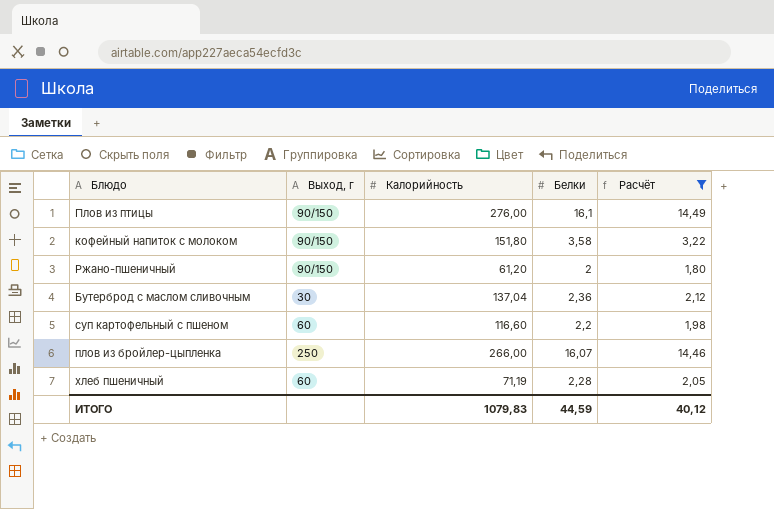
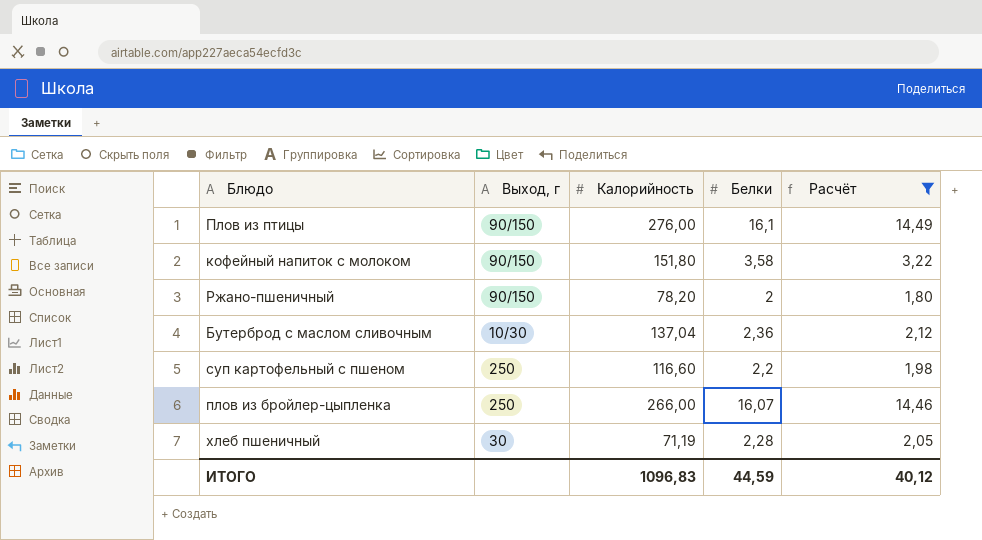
Ржано-пшеничный | Калорийность: 61,20 -> 78,20
Бутерброд с маслом сливочным | Выход, г: 30 -> 10/30
суп картофельный с пшеном | Выход, г: 60 -> 250
хлеб пшеничный | Выход, г: 60 -> 30
ИТОГО | Калорийность: 1079,83 -> 1096,83

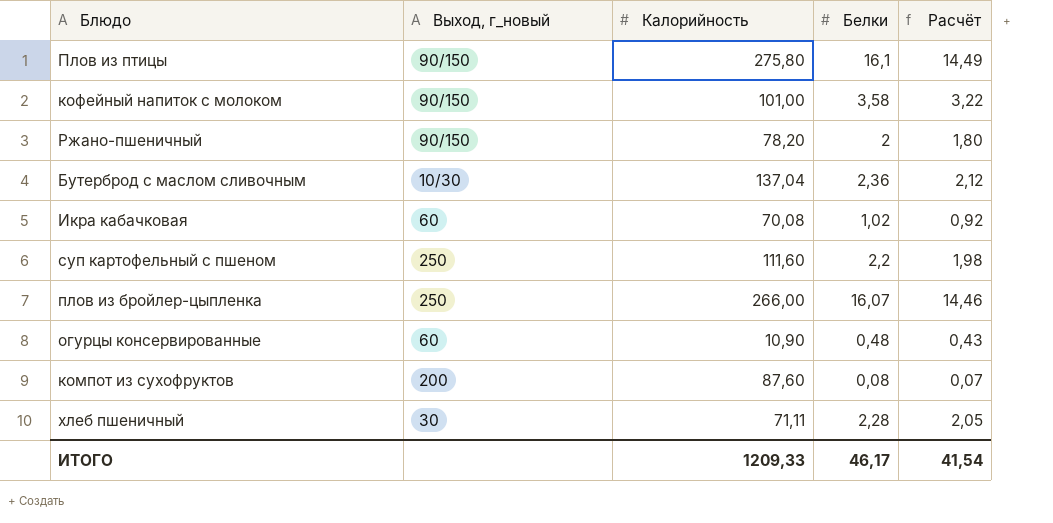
filter: Расчёт >= 1,80 -> none
column name: Выход, г -> Выход, г_новый
Плов из птицы | Калорийность: 276,00 -> 275,80
кофейный напиток с молоком | Калорийность: 151,80 -> 101,00
суп картофельный с пшеном | Калорийность: 116,60 -> 111,60
хлеб пшеничный | Калорийность: 71,19 -> 71,11
ИТОГО | Калорийность: 1096,83 -> 1209,33
ИТОГО | Белки: 44,59 -> 46,17
ИТОГО | Расчёт: 40,12 -> 41,54

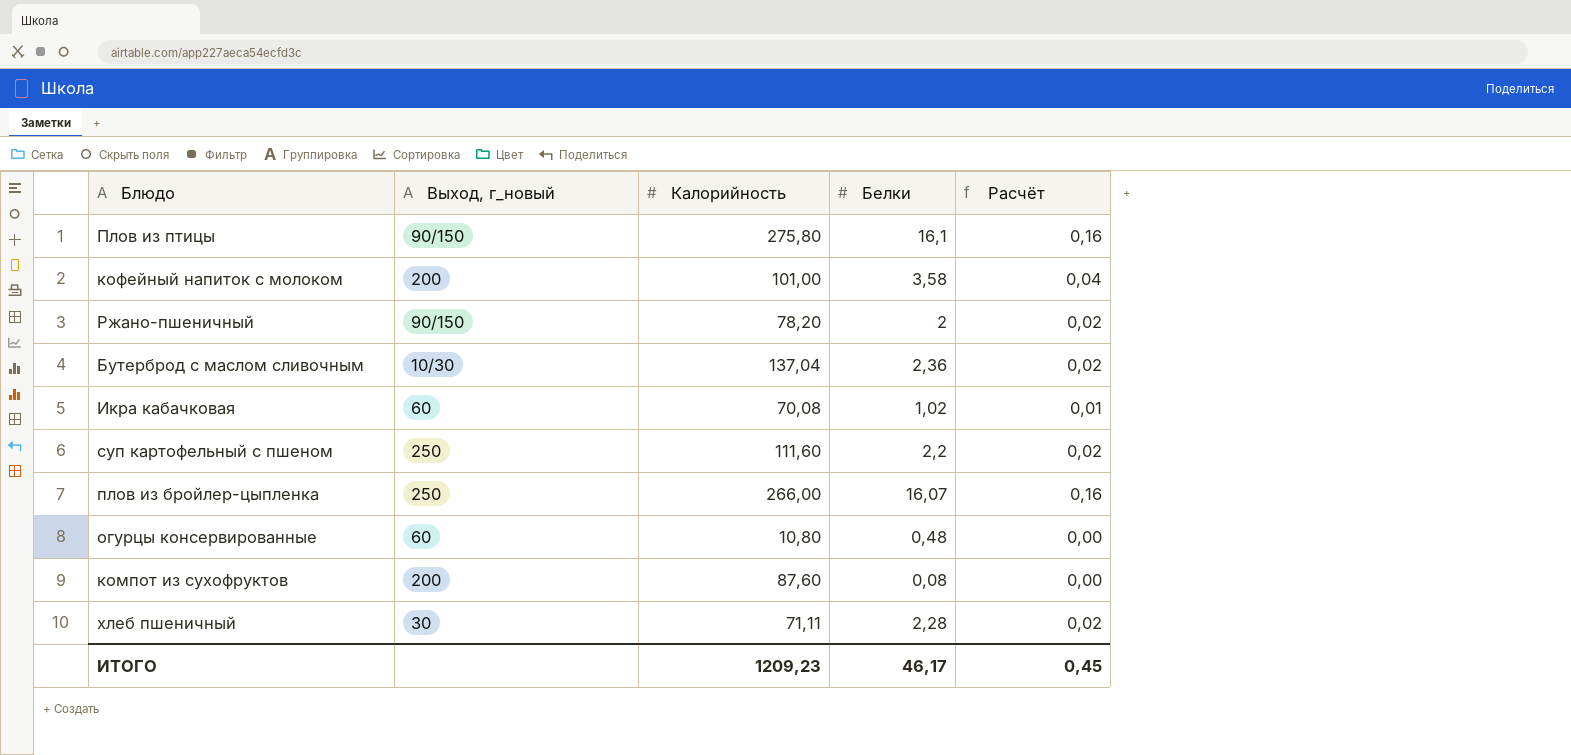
column Расчёт | formula: [Белки] * 0,9 -> [Белки] * 0,01
кофейный напиток с молоком | Выход, г_новый: 90/150 -> 200
огурцы консервированные | Калорийность: 10,90 -> 10,80
ИТОГО | Калорийность: 1209,33 -> 1209,23
ИТОГО | Расчёт: 41,54 -> 0,45

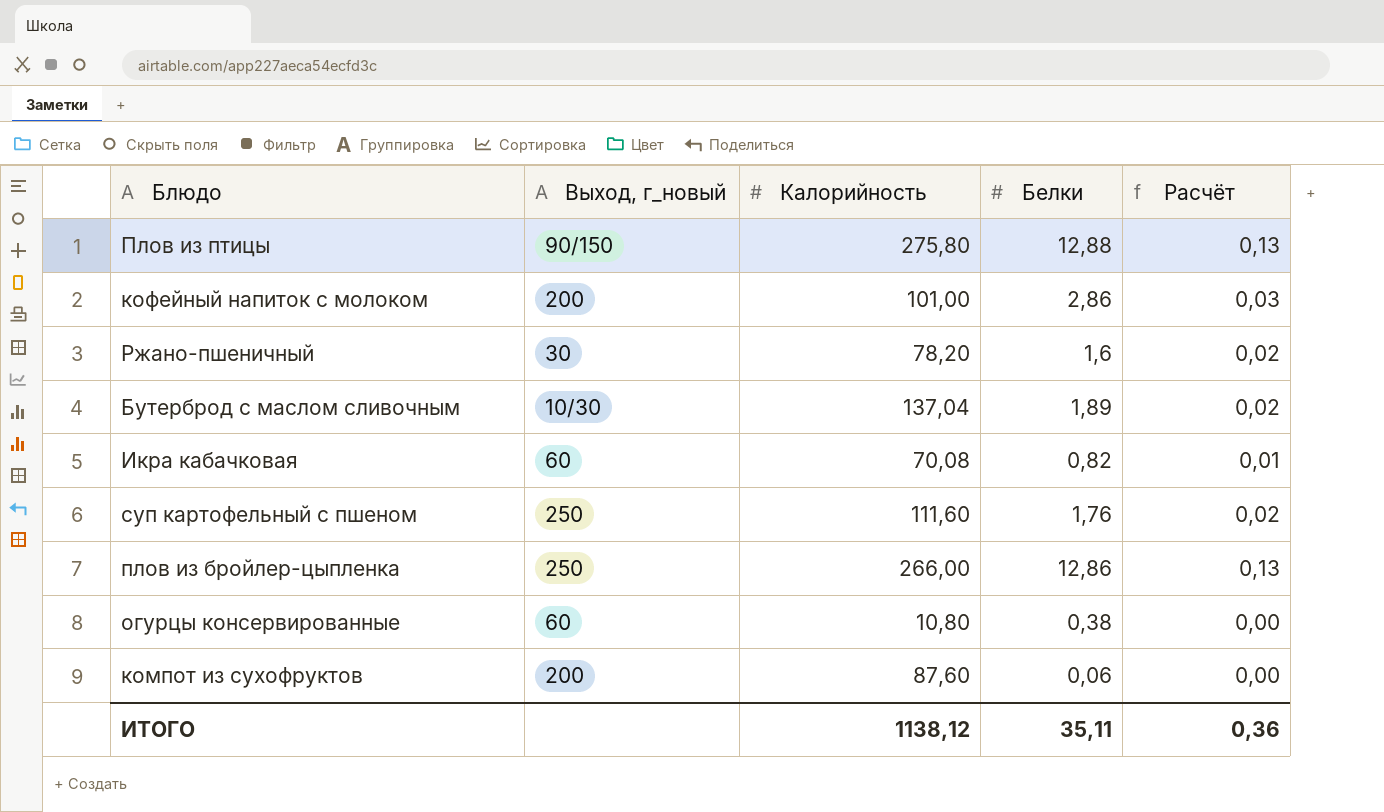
row хлеб пшеничный: 30 | 71,11 | 2,28 | 0,02 -> none
Плов из птицы | Белки: 16,1 -> 12,88
Плов из птицы | Расчёт: 0,16 -> 0,13
кофейный напиток с молоком | Белки: 3,58 -> 2,86
кофейный напиток с молоком | Расчёт: 0,04 -> 0,03
Ржано-пшеничный | Выход, г_новый: 90/150 -> 30
Ржано-пшеничный | Белки: 2 -> 1,6
Бутерброд с маслом сливочным | Белки: 2,36 -> 1,89
Икра кабачковая | Белки: 1,02 -> 0,82
суп картофельный с пшеном | Белки: 2,2 -> 1,76
плов из бройлер-цыпленка | Белки: 16,07 -> 12,86
плов из бройлер-цыпленка | Расчёт: 0,16 -> 0,13
огурцы консервированные | Белки: 0,48 -> 0,38
компот из сухофруктов | Белки: 0,08 -> 0,06
ИТОГО | Калорийность: 1209,23 -> 1138,12
ИТОГО | Белки: 46,17 -> 35,11
ИТОГО | Расчёт: 0,45 -> 0,36

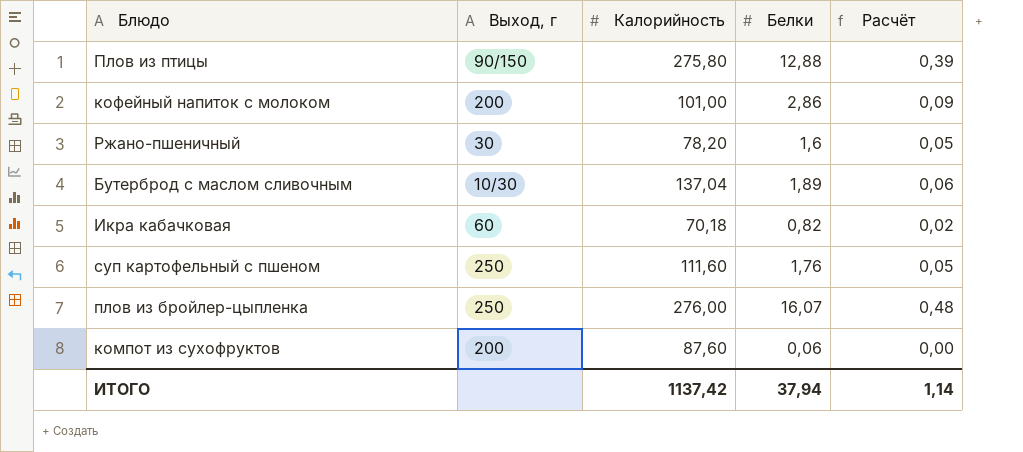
column name: Выход, г_новый -> Выход, г
column Расчёт | formula: [Белки] * 0,01 -> [Белки] * 0,03
row огурцы консервированные: 60 | 10,80 | 0,38 | 0,00 -> none
Икра кабачковая | Калорийность: 70,08 -> 70,18
плов из бройлер-цыпленка | Калорийность: 266,00 -> 276,00
плов из бройлер-цыпленка | Белки: 12,86 -> 16,07
ИТОГО | Калорийность: 1138,12 -> 1137,42
ИТОГО | Белки: 35,11 -> 37,94
ИТОГО | Расчёт: 0,36 -> 1,14

